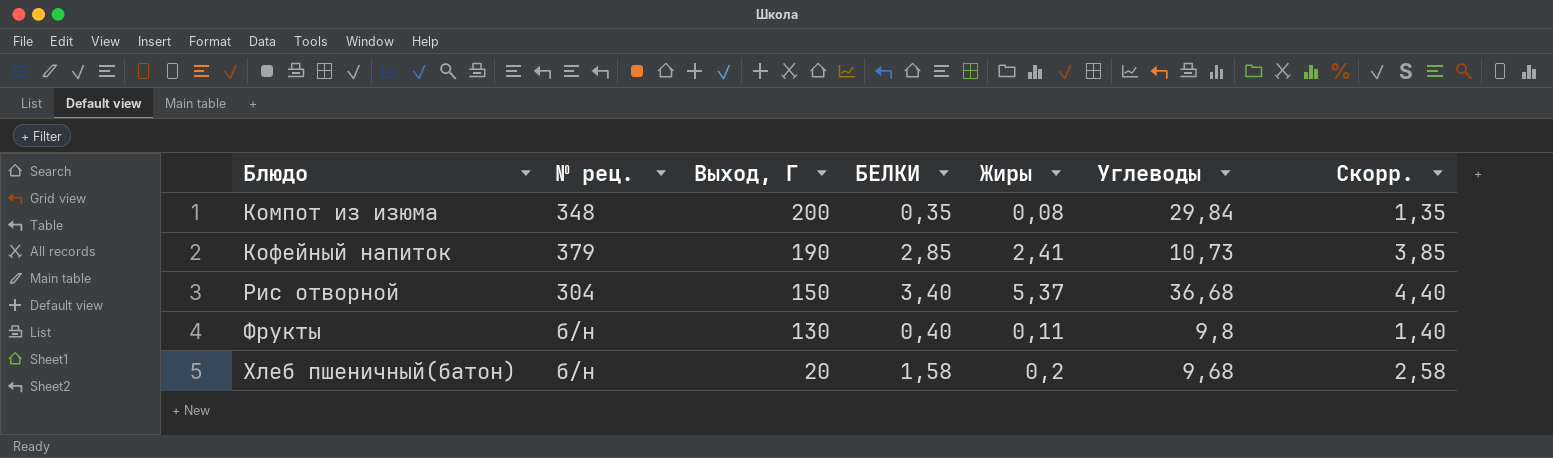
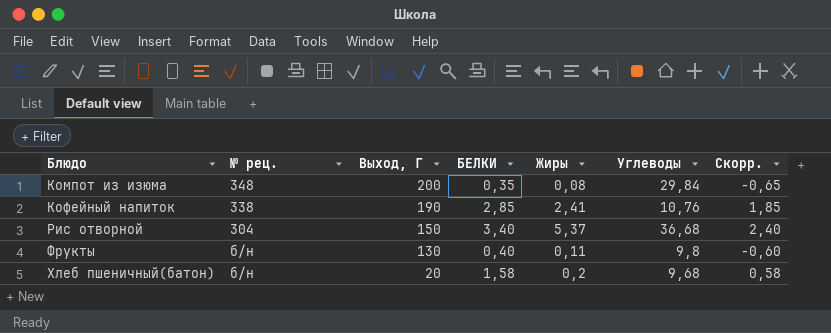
column Скорр. | formula: [БЕЛКИ] + 1 -> [БЕЛКИ] - 1
Кофейный напиток | № рец.: 379 -> 338
Кофейный напиток | Углеводы: 10,73 -> 10,76

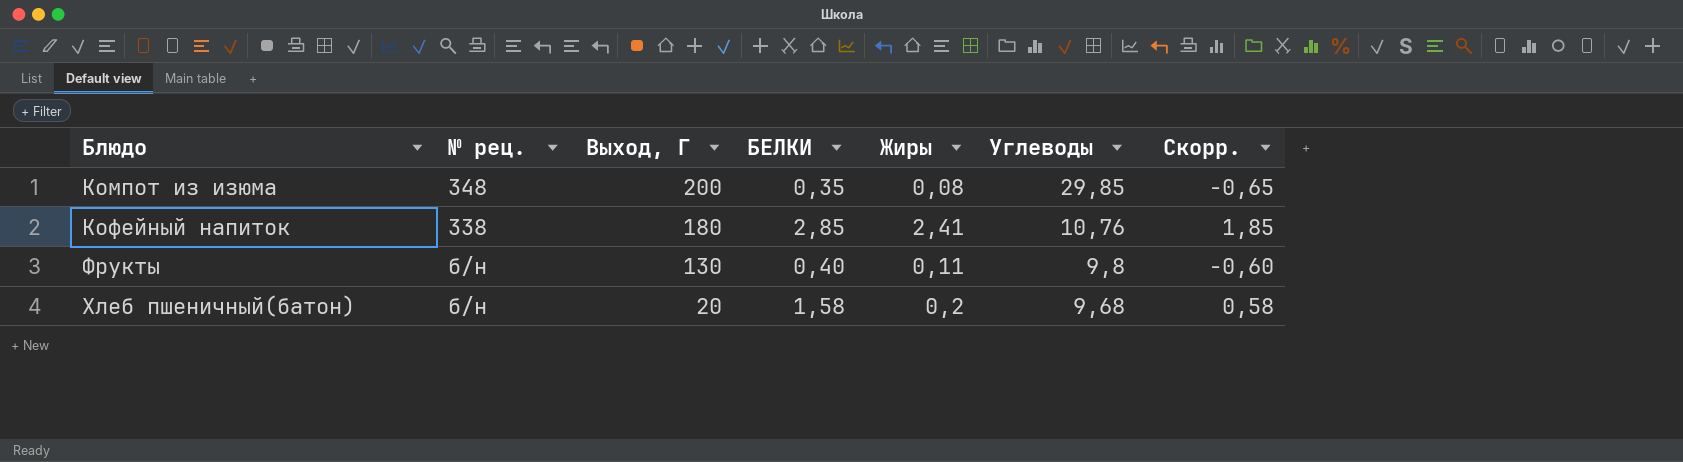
row Рис отворной: 304 | 150 | 3,40 | 5,37 | 36,68 | 2,40 -> none
Компот из изюма | Углеводы: 29,84 -> 29,85
Кофейный напиток | Выход, Г: 190 -> 180

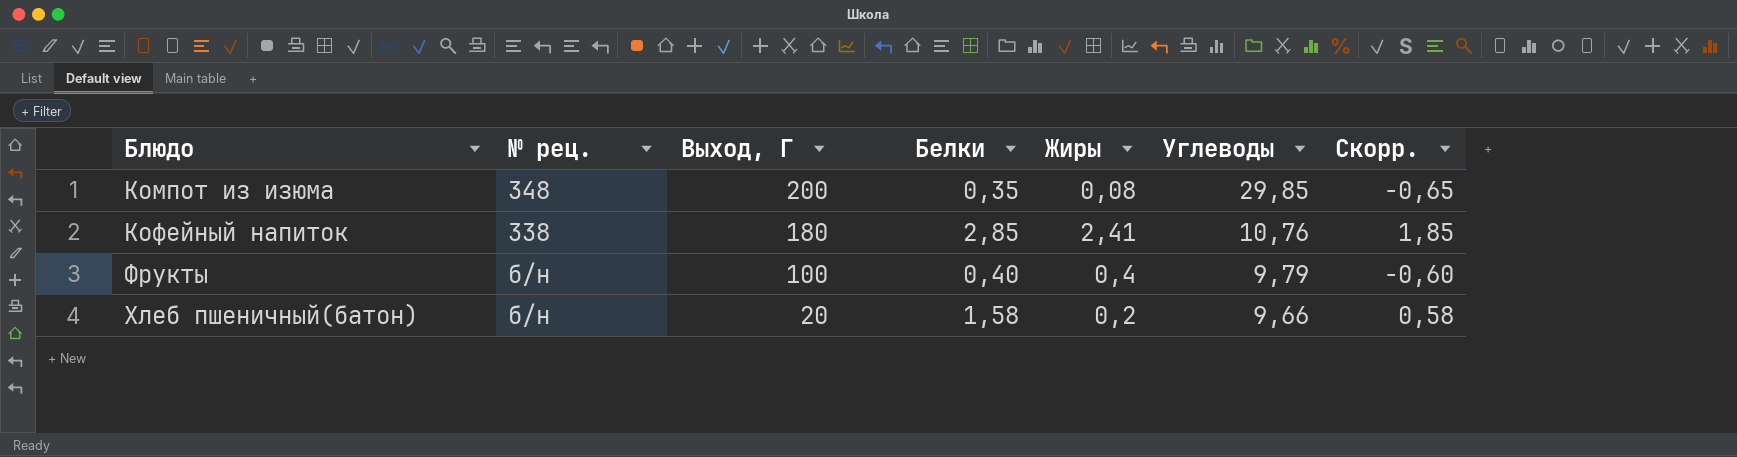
column name: БЕЛКИ -> Белки
Фрукты | Выход, Г: 130 -> 100
Фрукты | Жиры: 0,11 -> 0,4
Фрукты | Углеводы: 9,8 -> 9,79
Хлеб пшеничный(батон) | Углеводы: 9,68 -> 9,66

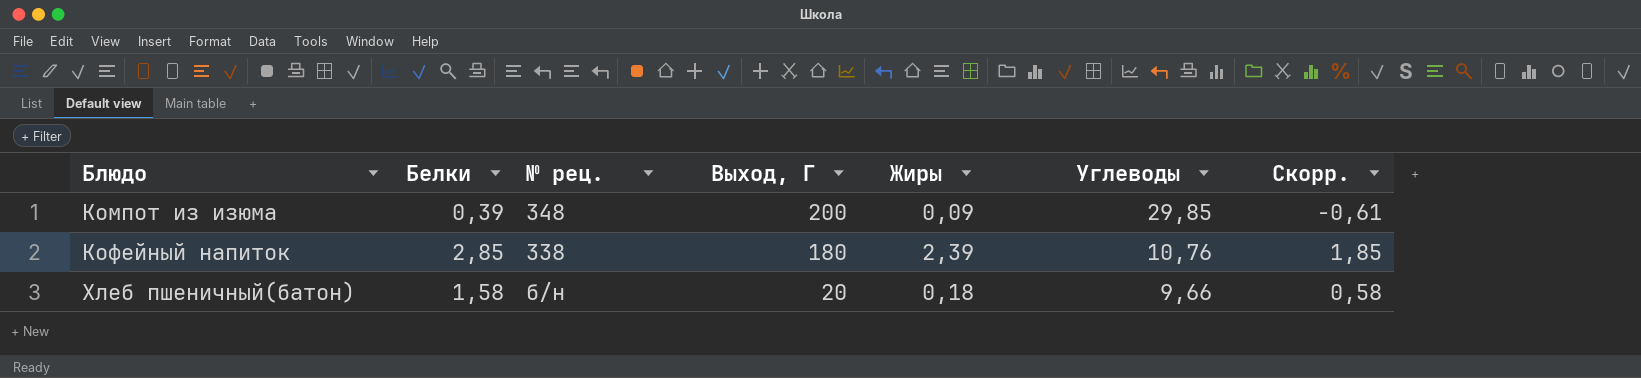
column Белки | position: 4 -> 2
row Фрукты: б/н | 100 | 0,40 | 0,4 | 9,79 | -0,60 -> none
Компот из изюма | Белки: 0,35 -> 0,39
Компот из изюма | Жиры: 0,08 -> 0,09
Компот из изюма | Скорр.: -0,65 -> -0,61
Кофейный напиток | Жиры: 2,41 -> 2,39
Хлеб пшеничный(батон) | Жиры: 0,2 -> 0,18

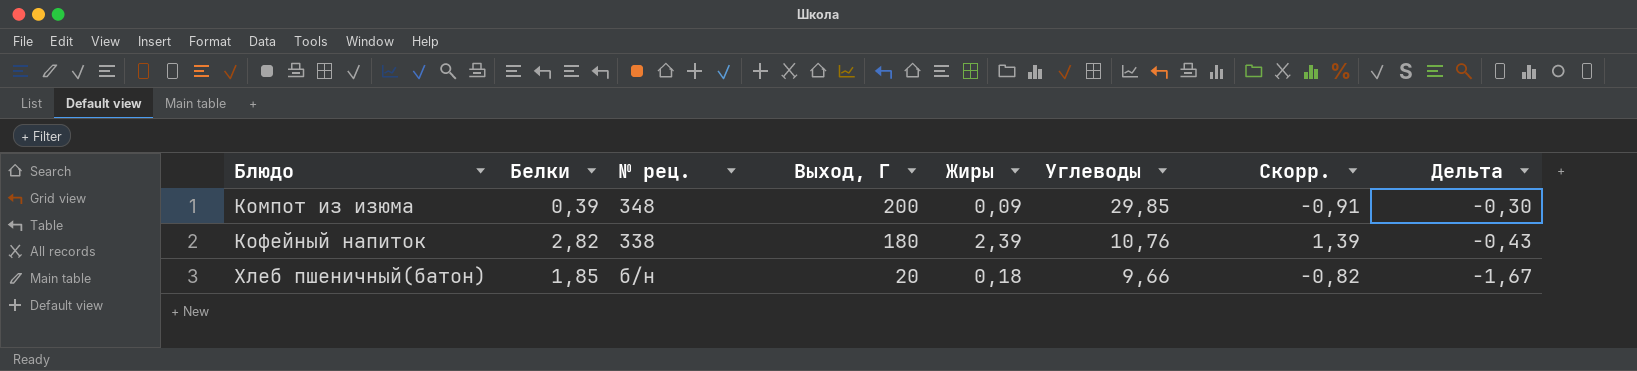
column Скорр. | formula: [Белки] - 1 -> [Жиры] - 1
column Дельта | formula: none -> [Жиры] - [Белки]
Кофейный напиток | Белки: 2,85 -> 2,82
Хлеб пшеничный(батон) | Белки: 1,58 -> 1,85

